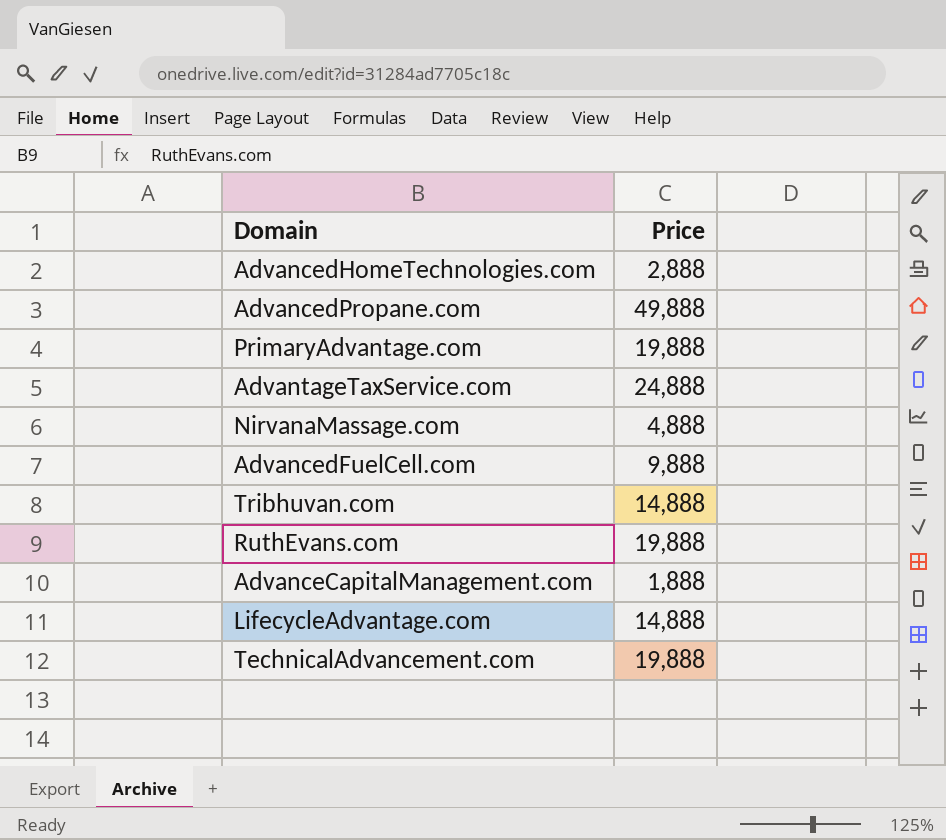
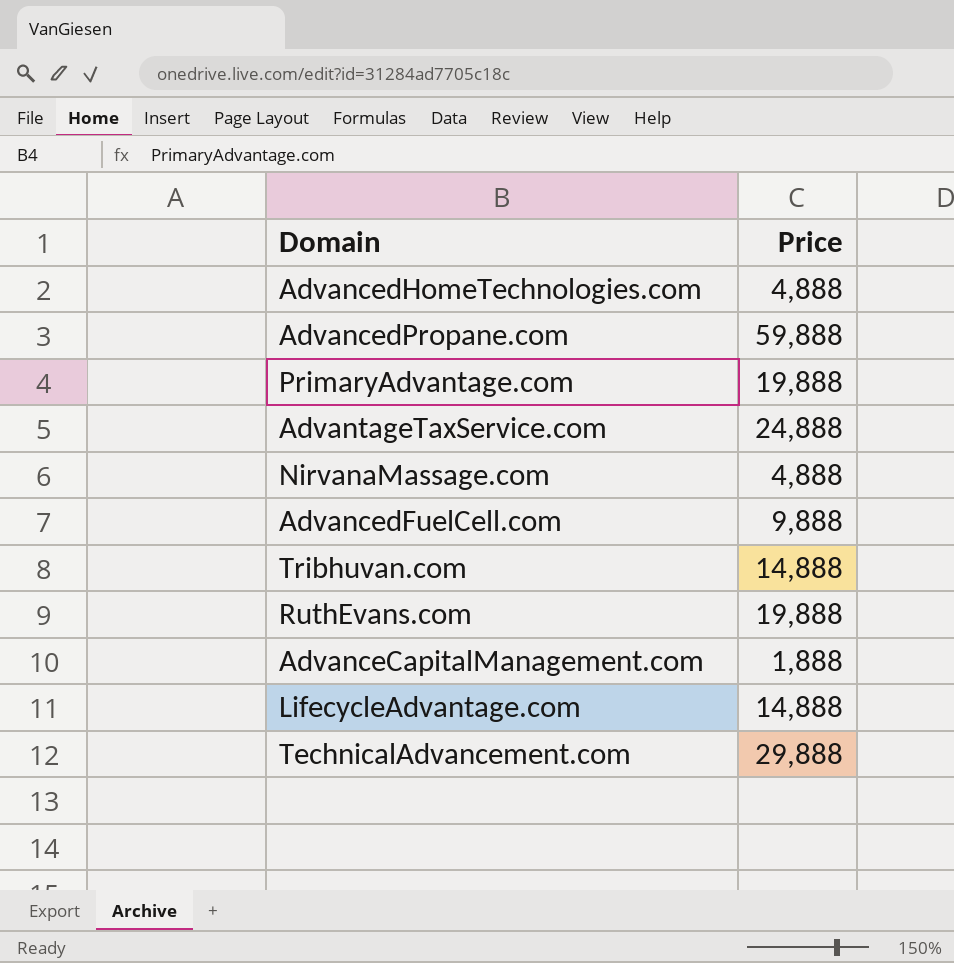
AdvancedHomeTechnologies.com | Price: 2,888 -> 4,888
AdvancedPropane.com | Price: 49,888 -> 59,888
TechnicalAdvancement.com | Price: 19,888 -> 29,888

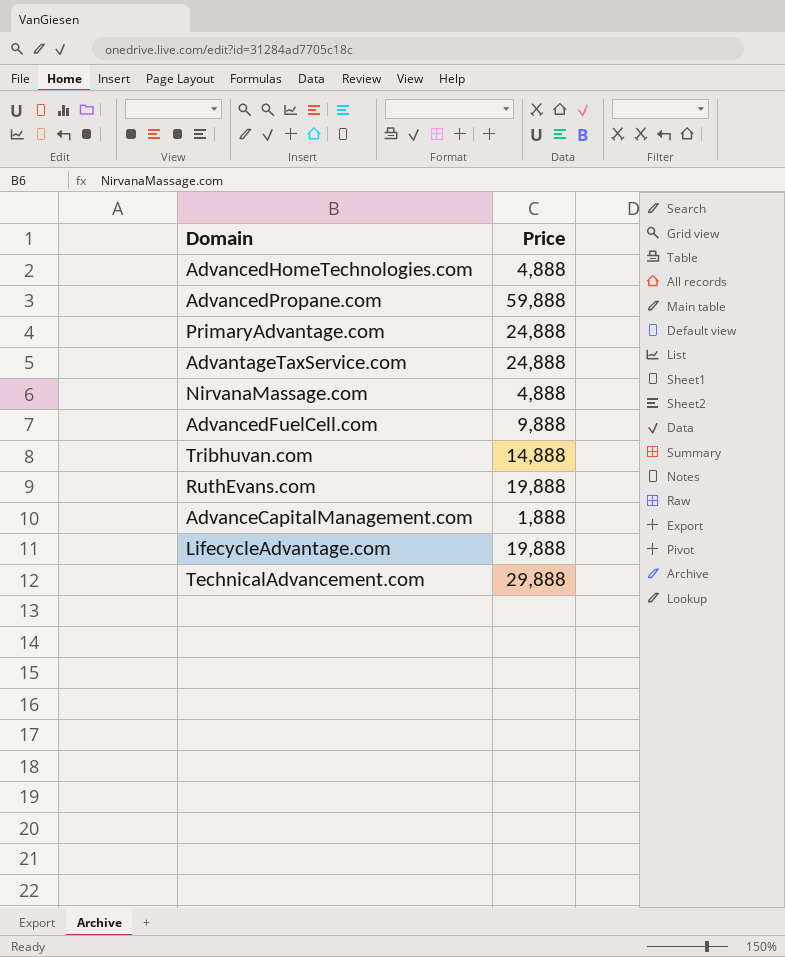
PrimaryAdvantage.com | Price: 19,888 -> 24,888
LifecycleAdvantage.com | Price: 14,888 -> 19,888

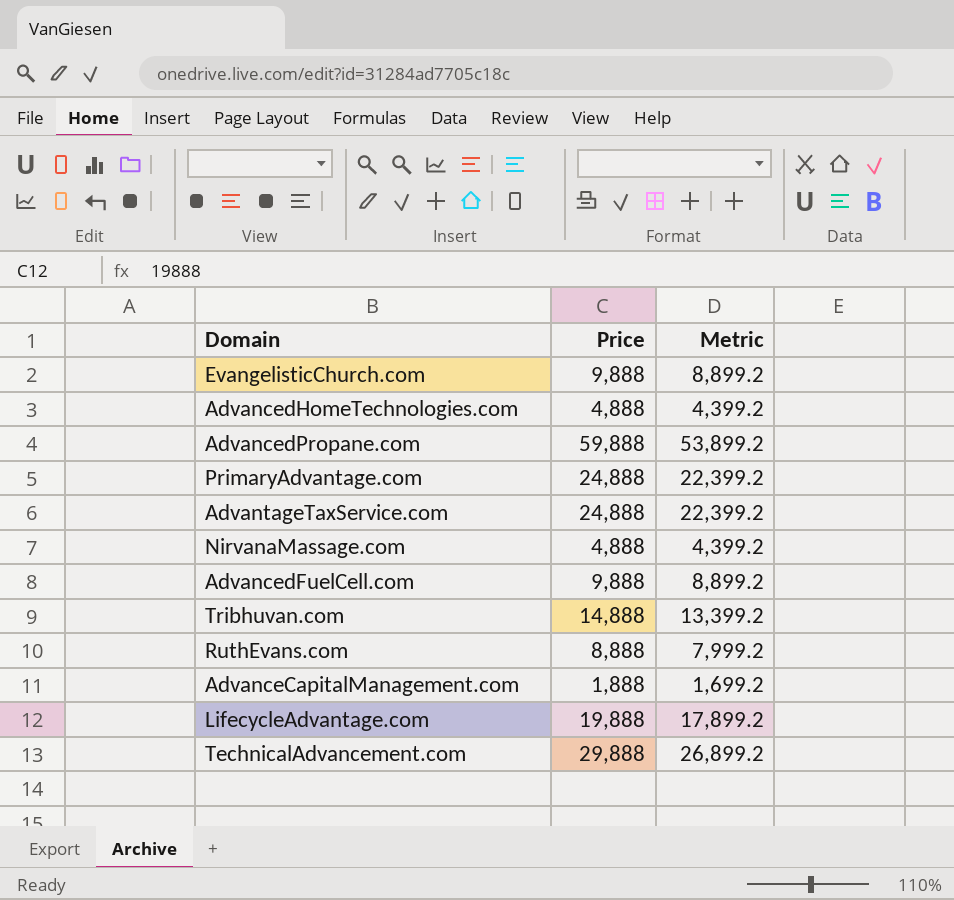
column Metric | formula: none -> [Price] * 0.9
row EvangelisticChurch.com: none -> 9,888 | 8,899.2
RuthEvans.com | Price: 19,888 -> 8,888

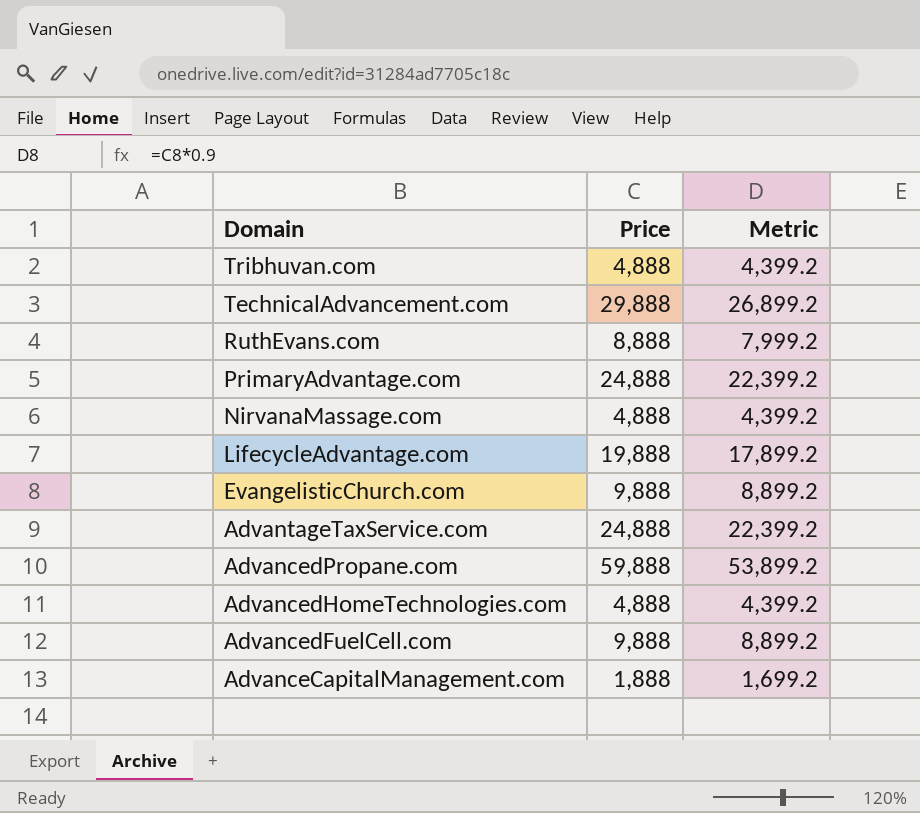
row order: none -> Domain descending
Tribhuvan.com | Price: 14,888 -> 4,888
Tribhuvan.com | Metric: 13,399.2 -> 4,399.2

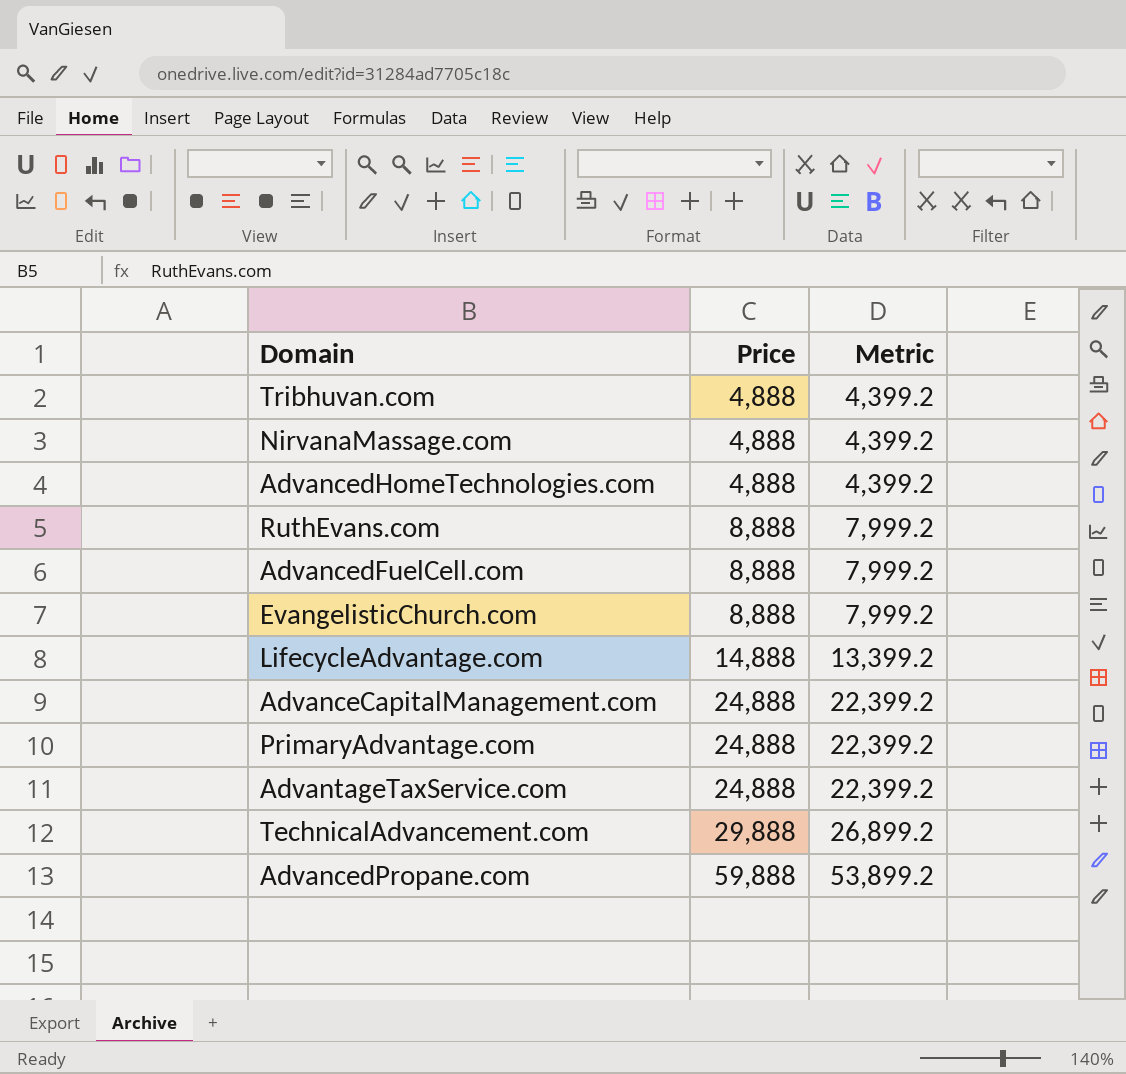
row order: Domain descending -> Price ascending
AdvancedFuelCell.com | Price: 9,888 -> 8,888
AdvancedFuelCell.com | Metric: 8,899.2 -> 7,999.2
EvangelisticChurch.com | Price: 9,888 -> 8,888
EvangelisticChurch.com | Metric: 8,899.2 -> 7,999.2
LifecycleAdvantage.com | Price: 19,888 -> 14,888
LifecycleAdvantage.com | Metric: 17,899.2 -> 13,399.2
AdvanceCapitalManagement.com | Price: 1,888 -> 24,888
AdvanceCapitalManagement.com | Metric: 1,699.2 -> 22,399.2

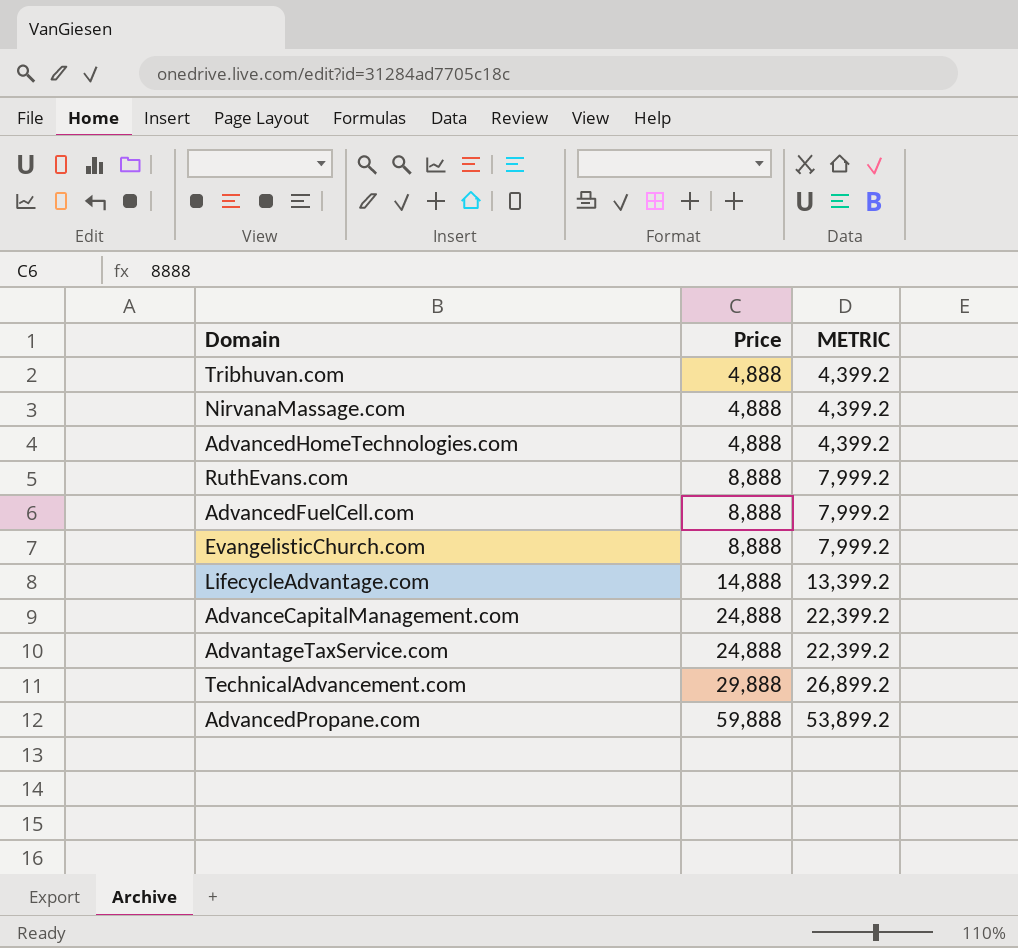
column name: Metric -> METRIC
row PrimaryAdvantage.com: 24,888 | 22,399.2 -> none

